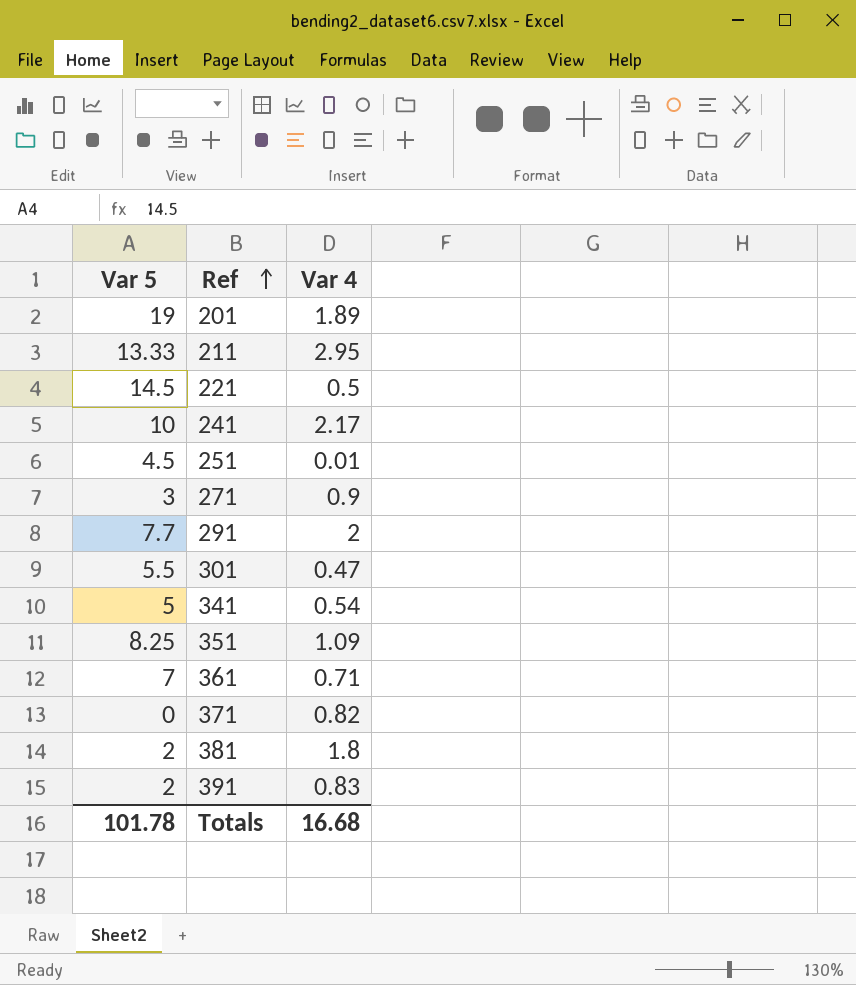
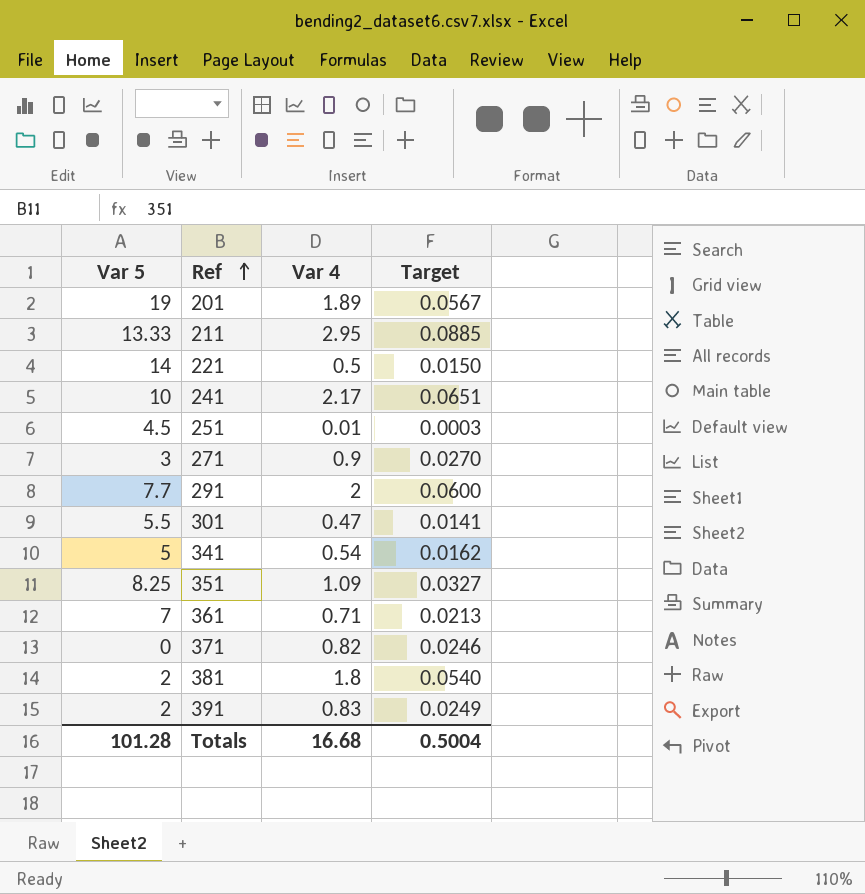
column Target | formula: none -> [Var 4] * 0.03
221 | Var 5: 14.5 -> 14
Totals | Var 5: 101.78 -> 101.28

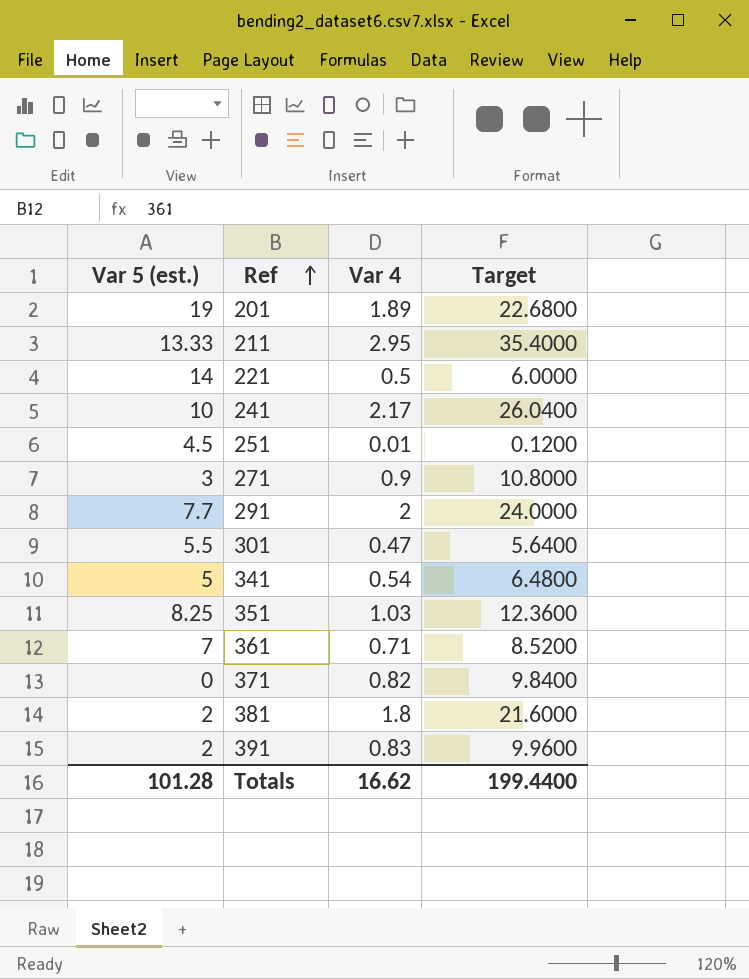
column name: Var 5 -> Var 5 (est.)
column Target | formula: [Var 4] * 0.03 -> [Var 4] * 12
351 | Var 4: 1.09 -> 1.03
Totals | Var 4: 16.68 -> 16.62
Totals | Target: 0.5004 -> 199.4400

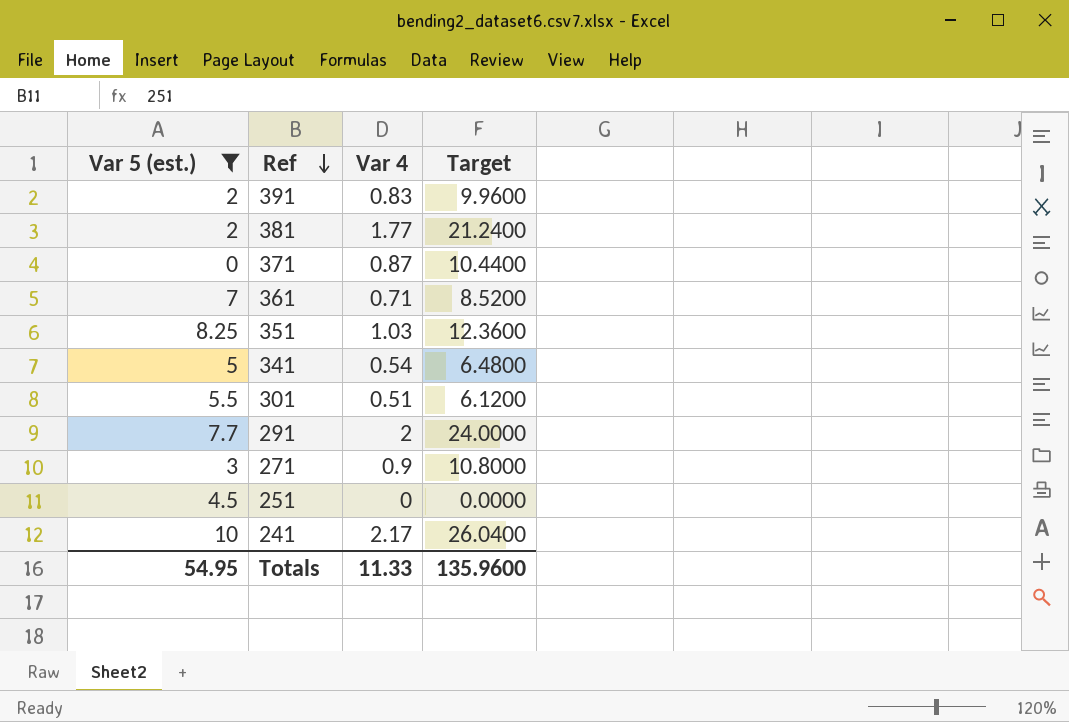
filter: none -> Var 5 (est.) <= 10
row order: Ref ascending -> Ref descending
381 | Var 4: 1.8 -> 1.77
381 | Target: 21.6000 -> 21.2400
371 | Var 4: 0.82 -> 0.87
371 | Target: 9.8400 -> 10.4400
301 | Var 4: 0.47 -> 0.51
301 | Target: 5.6400 -> 6.1200
251 | Var 4: 0.01 -> 0
251 | Target: 0.1200 -> 0.0000
Totals | Var 5 (est.): 101.28 -> 54.95
Totals | Var 4: 16.62 -> 11.33
Totals | Target: 199.4400 -> 135.9600

